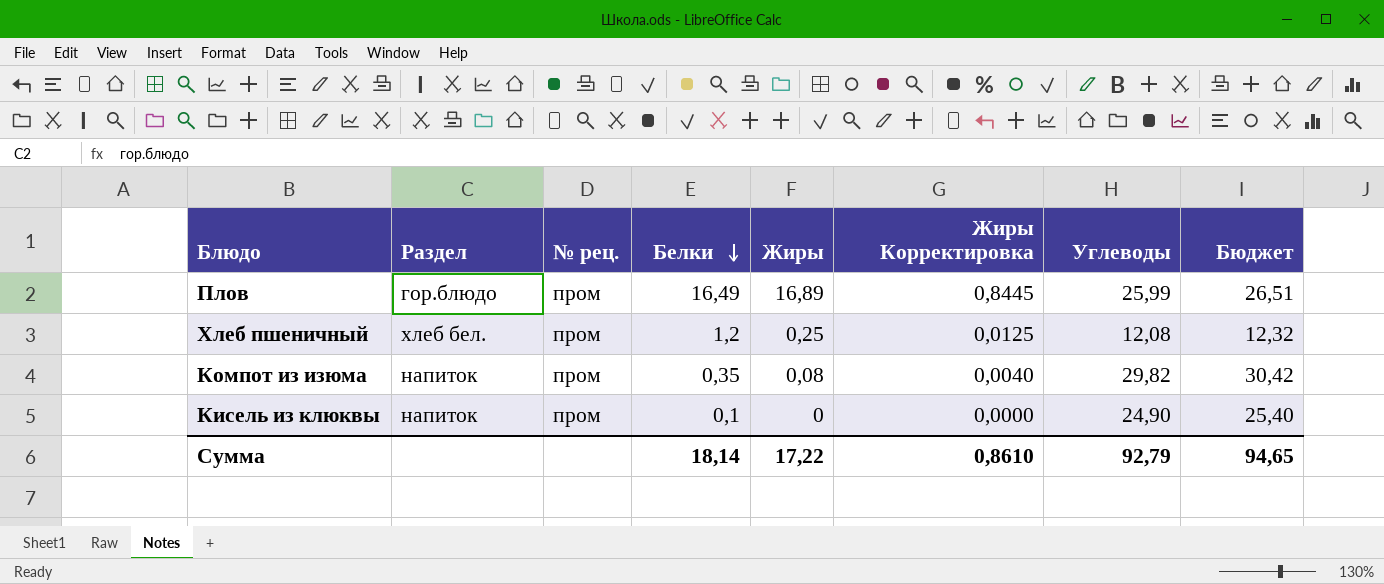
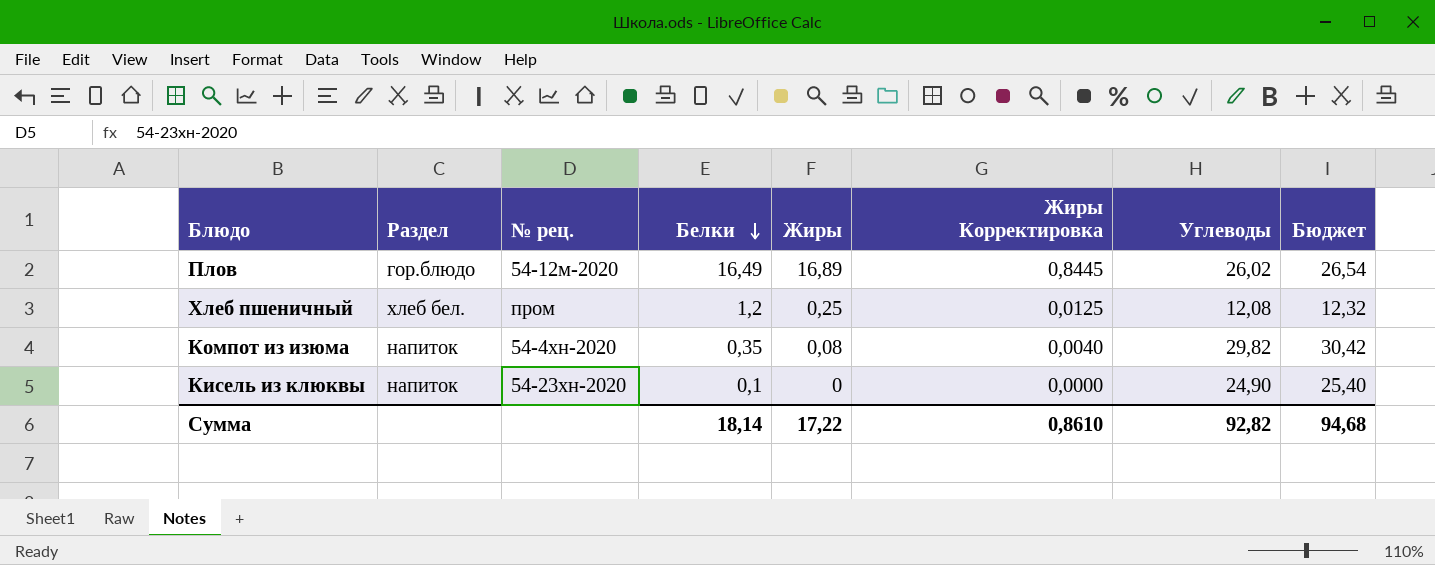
Плов | № рец.: пром -> 54-12м-2020
Плов | Углеводы: 25,99 -> 26,02
Плов | Бюджет: 26,51 -> 26,54
Компот из изюма | № рец.: пром -> 54-4хн-2020
Кисель из клюквы | № рец.: пром -> 54-23хн-2020
Сумма | Углеводы: 92,79 -> 92,82
Сумма | Бюджет: 94,65 -> 94,68

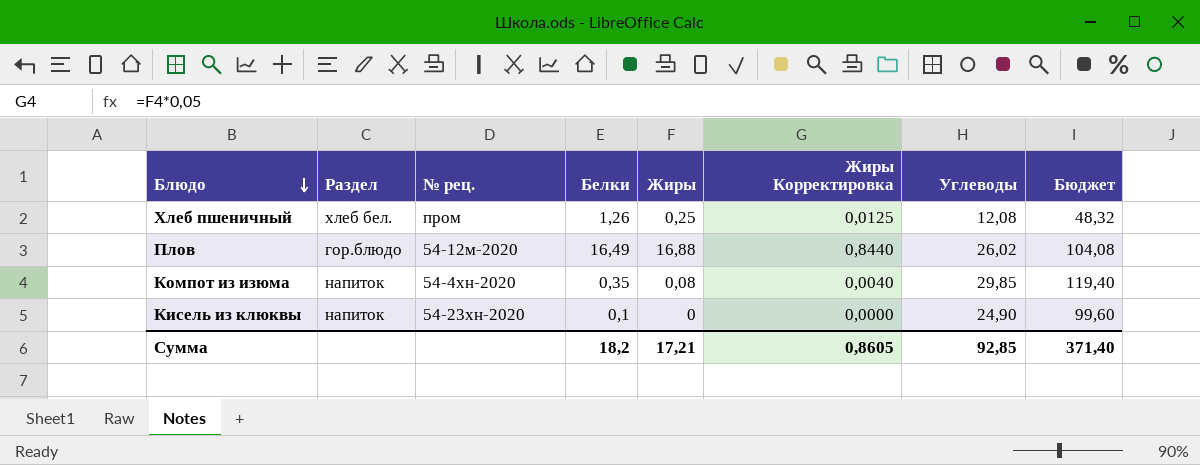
row order: Белки descending -> Блюдо descending
column Бюджет | formula: [Углеводы] * 1,02 -> [Углеводы] * 4
Хлеб пшеничный | Белки: 1,2 -> 1,26
Плов | Жиры: 16,89 -> 16,88
Плов | Жиры Корректировка: 0,8445 -> 0,8440
Компот из изюма | Углеводы: 29,82 -> 29,85
Сумма | Белки: 18,14 -> 18,2
Сумма | Жиры: 17,22 -> 17,21
Сумма | Жиры Корректировка: 0,8610 -> 0,8605
Сумма | Углеводы: 92,82 -> 92,85
Сумма | Бюджет: 94,68 -> 371,40

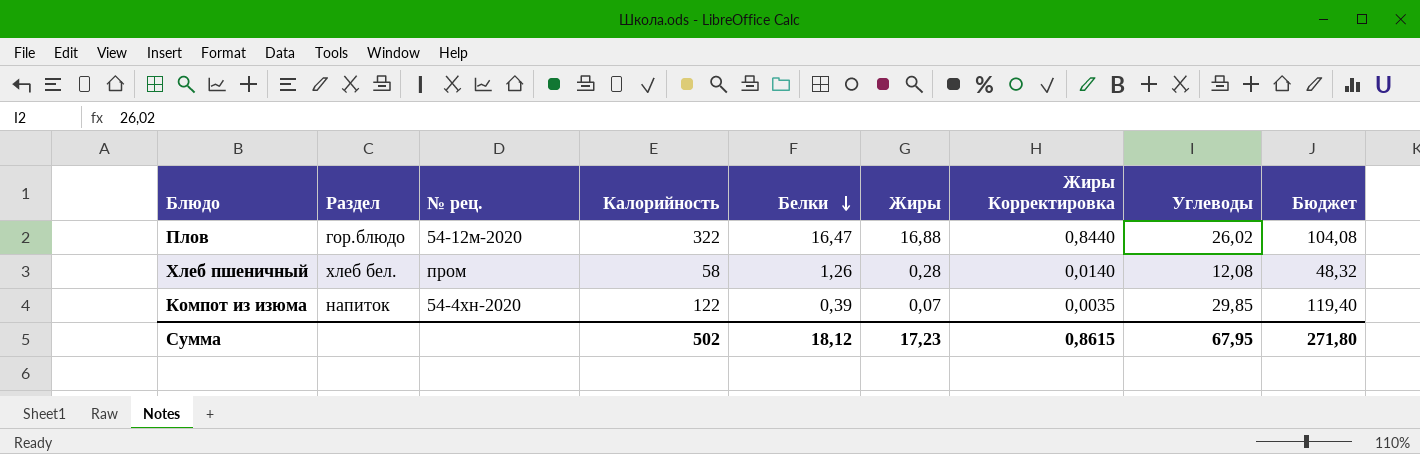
row order: Блюдо descending -> Белки descending
column Калорийность | position: none -> 4
row Кисель из клюквы: напиток | 54-23хн-2020 | 0,1 | 0 | 0,0000 | 24,90 | 99,60 -> none
Плов | Белки: 16,49 -> 16,47
Хлеб пшеничный | Жиры: 0,25 -> 0,28
Хлеб пшеничный | Жиры Корректировка: 0,0125 -> 0,0140
Компот из изюма | Белки: 0,35 -> 0,39
Компот из изюма | Жиры: 0,08 -> 0,07
Компот из изюма | Жиры Корректировка: 0,0040 -> 0,0035
Сумма | Белки: 18,2 -> 18,12
Сумма | Жиры: 17,21 -> 17,23
Сумма | Жиры Корректировка: 0,8605 -> 0,8615
Сумма | Углеводы: 92,85 -> 67,95
Сумма | Бюджет: 371,40 -> 271,80

